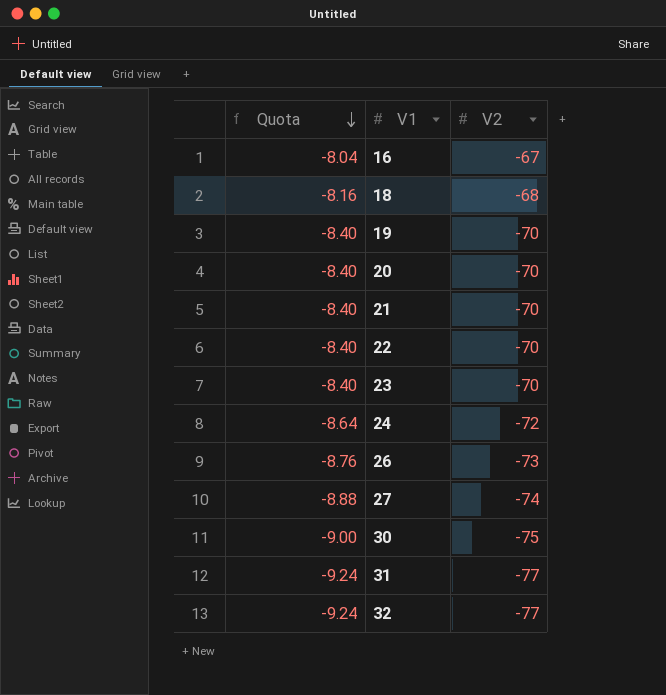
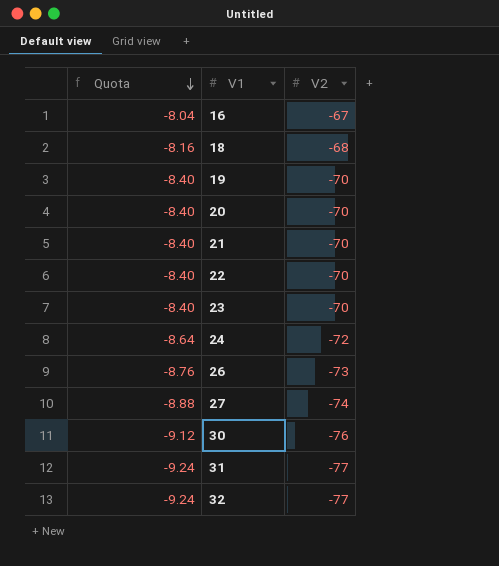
30 | Quota: -9.00 -> -9.12
30 | V2: -75 -> -76

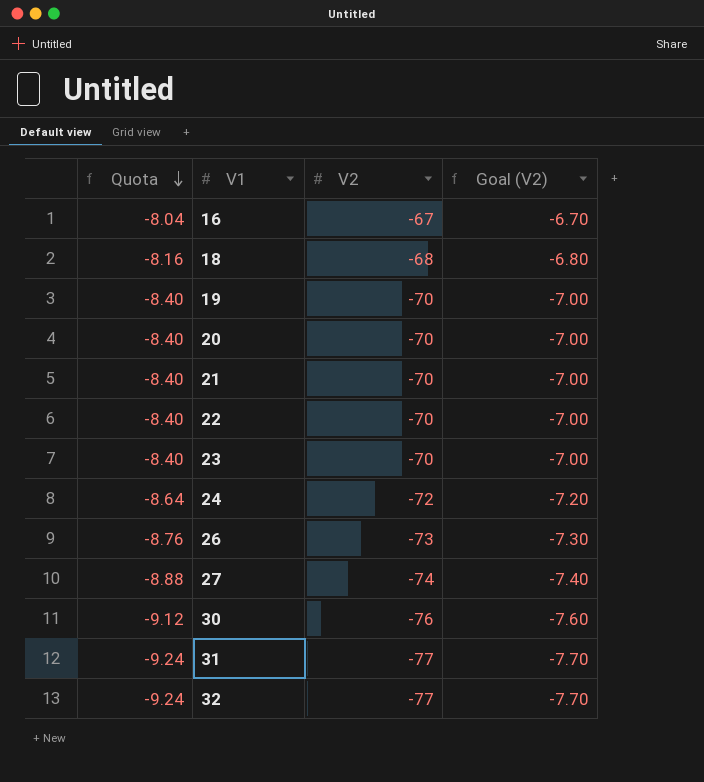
column Goal (V2) | formula: none -> [V2] * 0.1

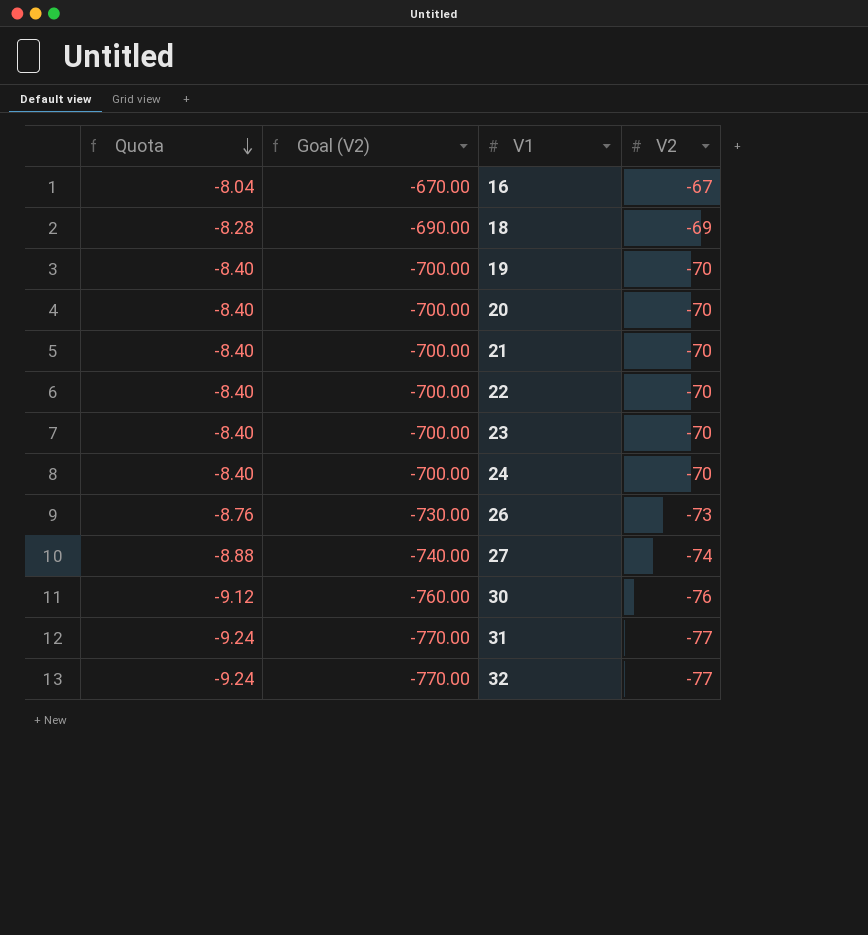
column Goal (V2) | formula: [V2] * 0.1 -> [V2] * 10
column Goal (V2) | position: 4 -> 2
18 | Quota: -8.16 -> -8.28
18 | V2: -68 -> -69
24 | Quota: -8.64 -> -8.40
24 | V2: -72 -> -70

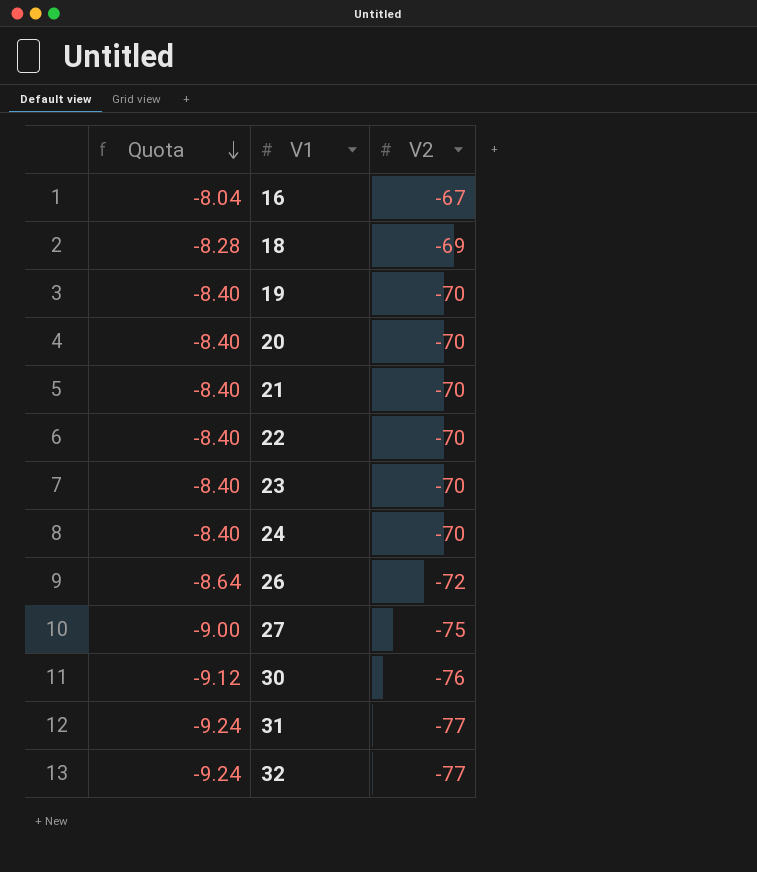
column Goal (V2) | formula: [V2] * 10 -> none
26 | Quota: -8.76 -> -8.64
26 | V2: -73 -> -72
27 | Quota: -8.88 -> -9.00
27 | V2: -74 -> -75

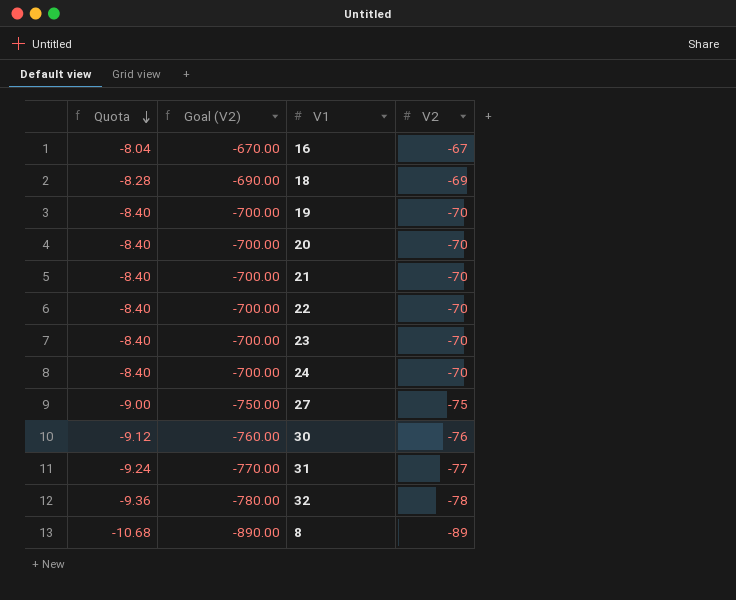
column Goal (V2) | formula: none -> [V2] * 10
row 26: -8.64 | -72 -> none
32 | Quota: -9.24 -> -9.36
32 | V2: -77 -> -78
row 8: none -> -10.68 | -890.00 | -89

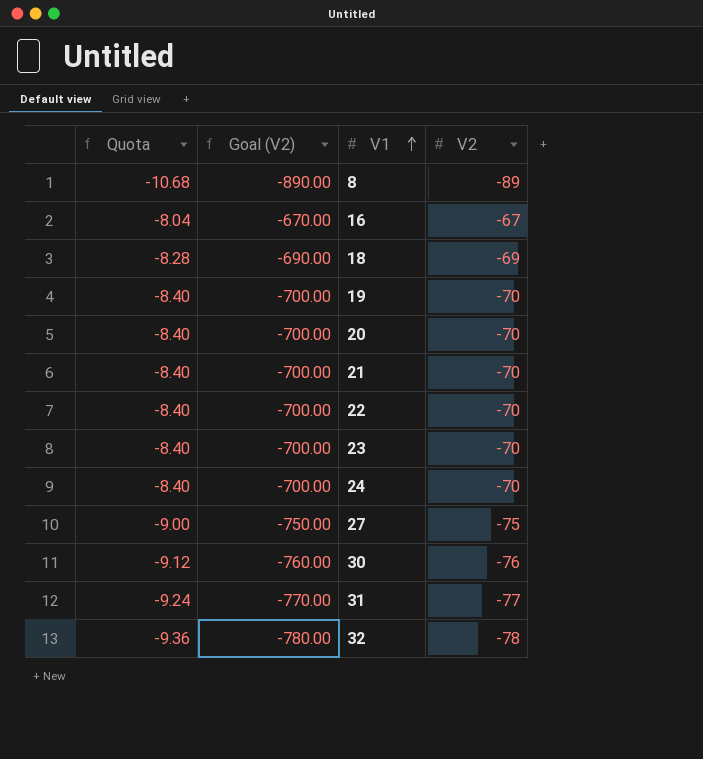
row order: Quota descending -> V1 ascending

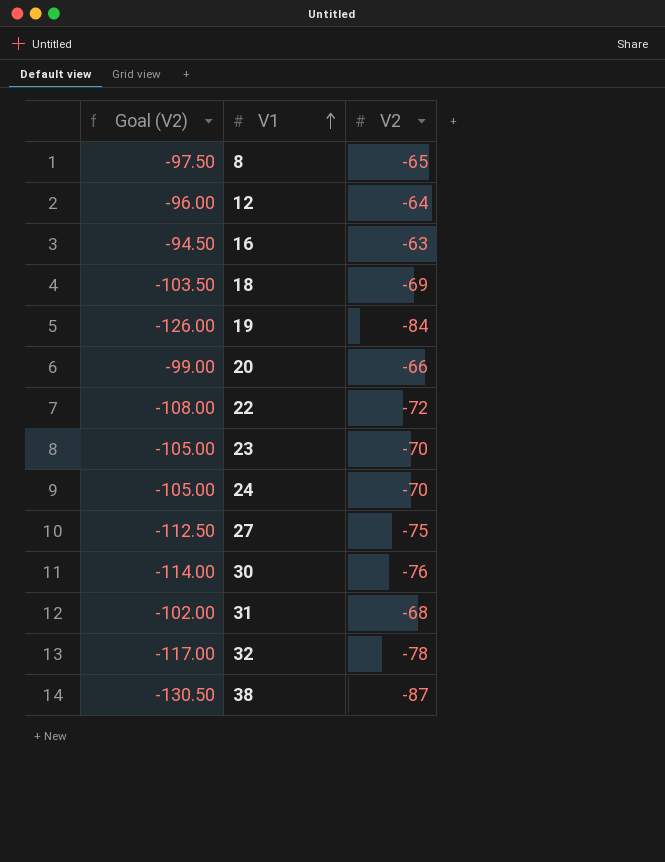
column Quota | formula: [V2] * 0.12 -> none
column Goal (V2) | formula: [V2] * 10 -> [V2] * 1.5
row 21: -8.40 | -700.00 | -70 -> none
8 | V2: -89 -> -65
row 12: none -> -96.00 | -64
16 | V2: -67 -> -63
19 | V2: -70 -> -84
20 | V2: -70 -> -66
22 | V2: -70 -> -72
31 | V2: -77 -> -68
row 38: none -> -130.50 | -87

